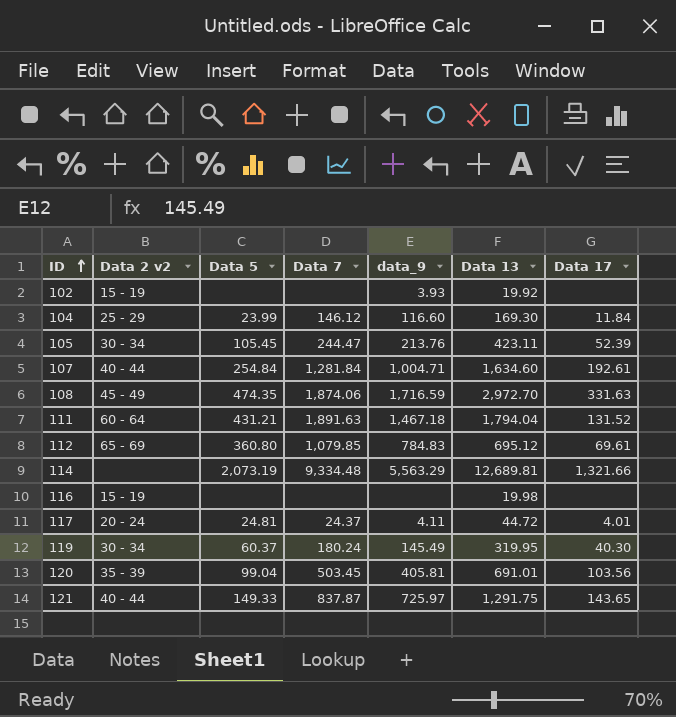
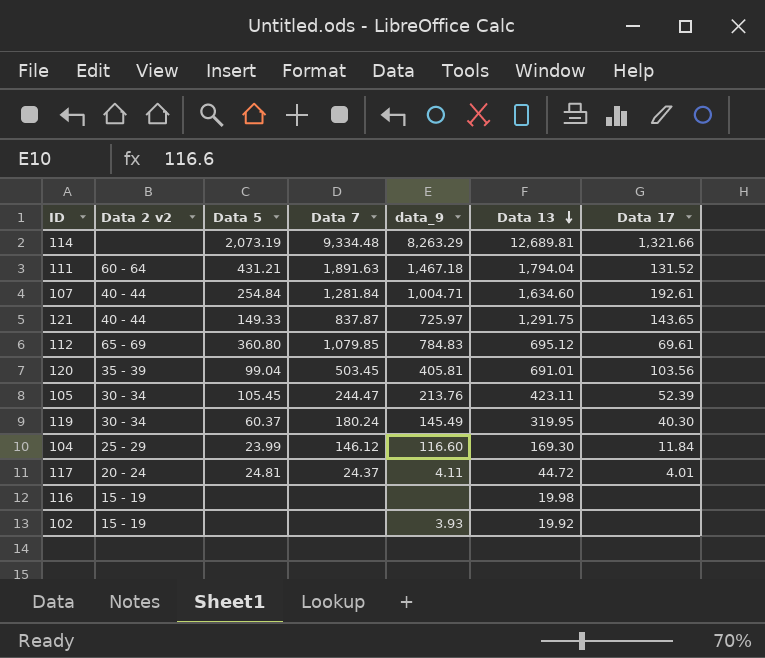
row order: ID ascending -> Data 13 descending
row 108: 45 - 49 | 474.35 | 1,874.06 | 1,716.59 | 2,972.70 | 331.63 -> none
114 | data_9: 5,563.29 -> 8,263.29

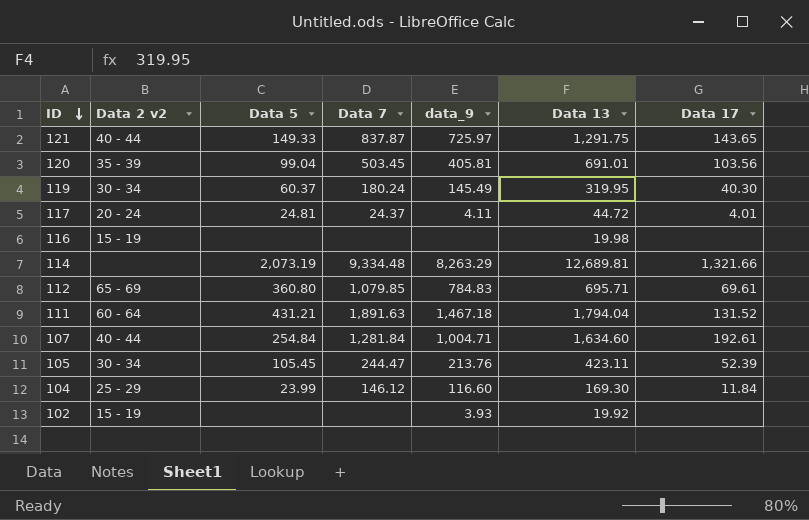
row order: Data 13 descending -> ID descending
112 | Data 13: 695.12 -> 695.71

